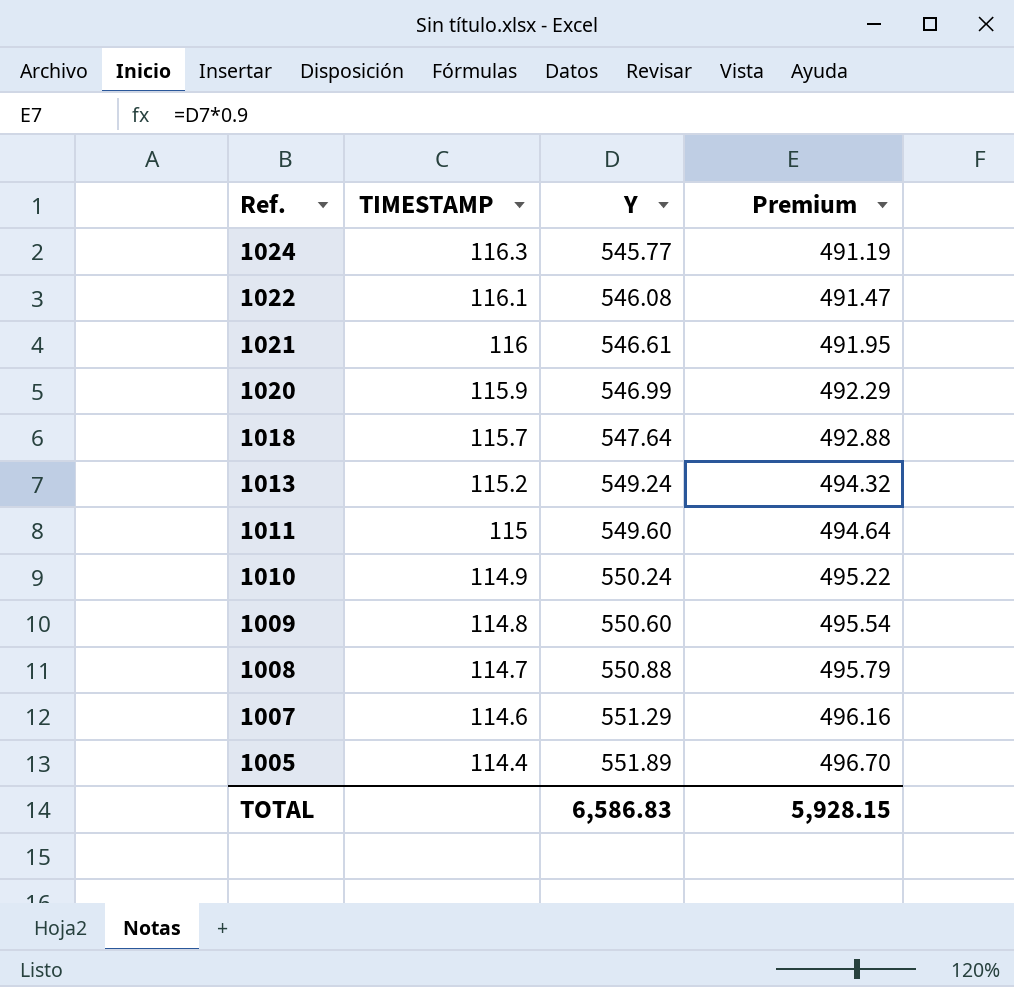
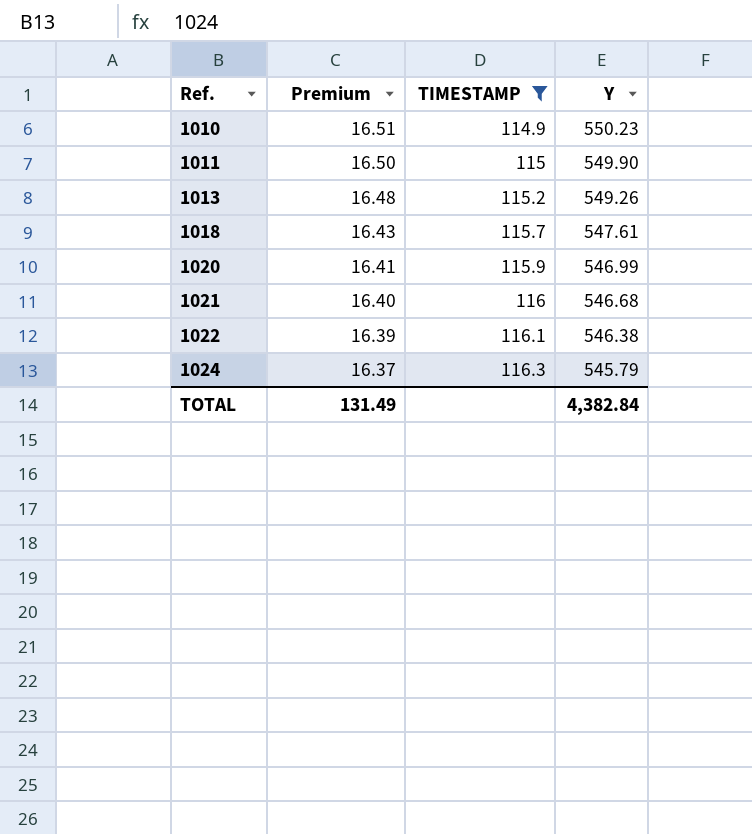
filter: none -> TIMESTAMP >= 114.9
row order: Ref. descending -> Ref. ascending
column Premium | formula: [Y] * 0.9 -> [Y] * 0.03
column Premium | position: 4 -> 2
1010 | Y: 550.24 -> 550.23
1011 | Y: 549.60 -> 549.90
1013 | Y: 549.24 -> 549.26
1018 | Y: 547.64 -> 547.61
1021 | Y: 546.61 -> 546.68
1022 | Y: 546.08 -> 546.38
1024 | Y: 545.77 -> 545.79
TOTAL | Premium: 5,928.15 -> 131.49
TOTAL | Y: 6,586.83 -> 4,382.84

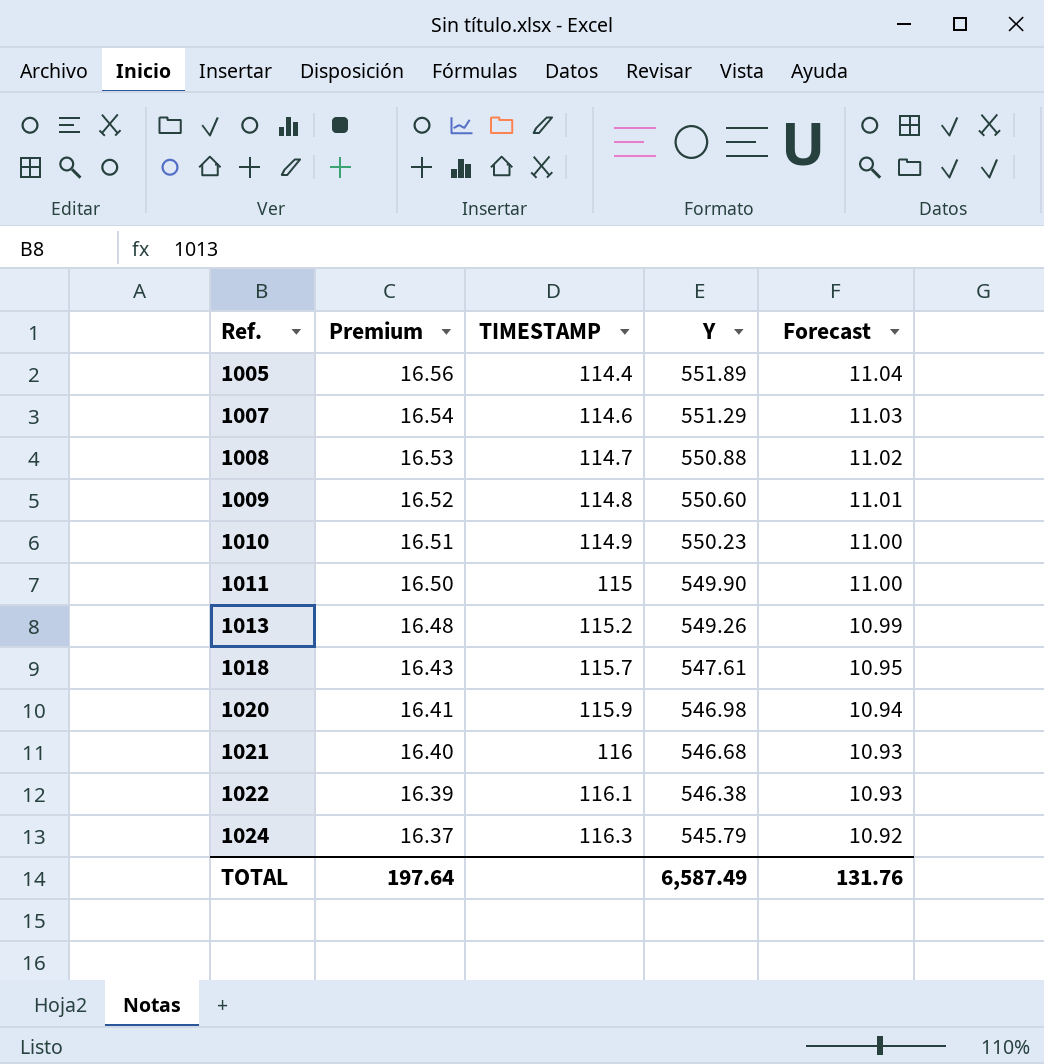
filter: TIMESTAMP >= 114.9 -> none
column Forecast | formula: none -> [Y] * 0.02
1020 | Y: 546.99 -> 546.98
TOTAL | Premium: 131.49 -> 197.64
TOTAL | Y: 4,382.84 -> 6,587.49

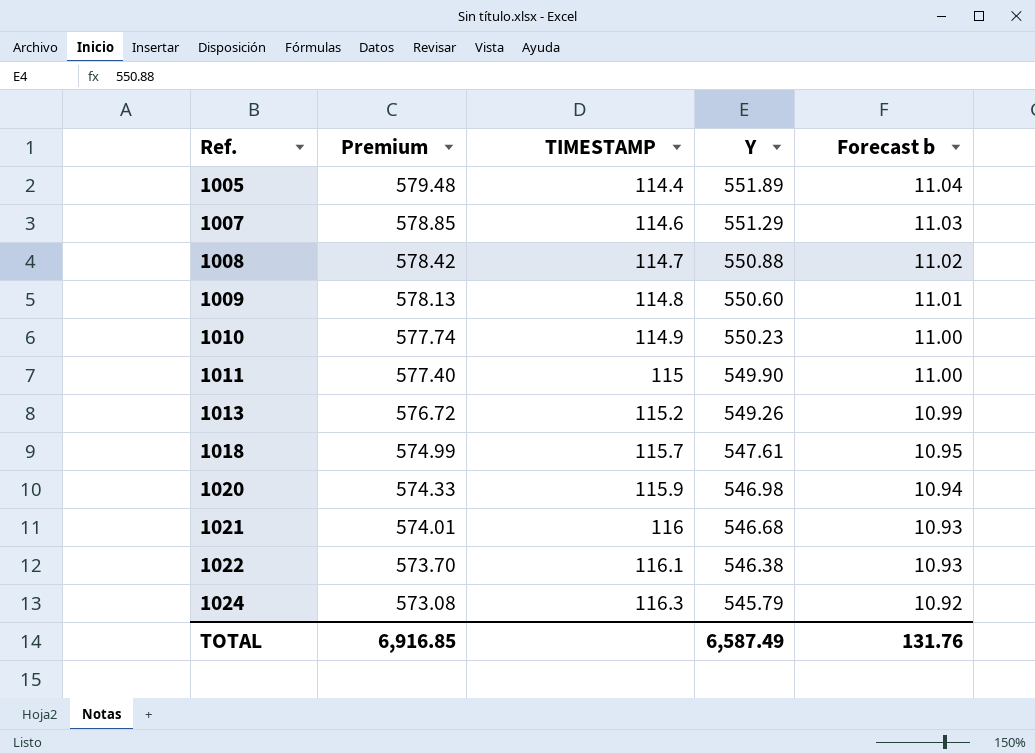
column Premium | formula: [Y] * 0.03 -> [Y] * 1.05
column name: Forecast -> Forecast b
TOTAL | Premium: 197.64 -> 6,916.85

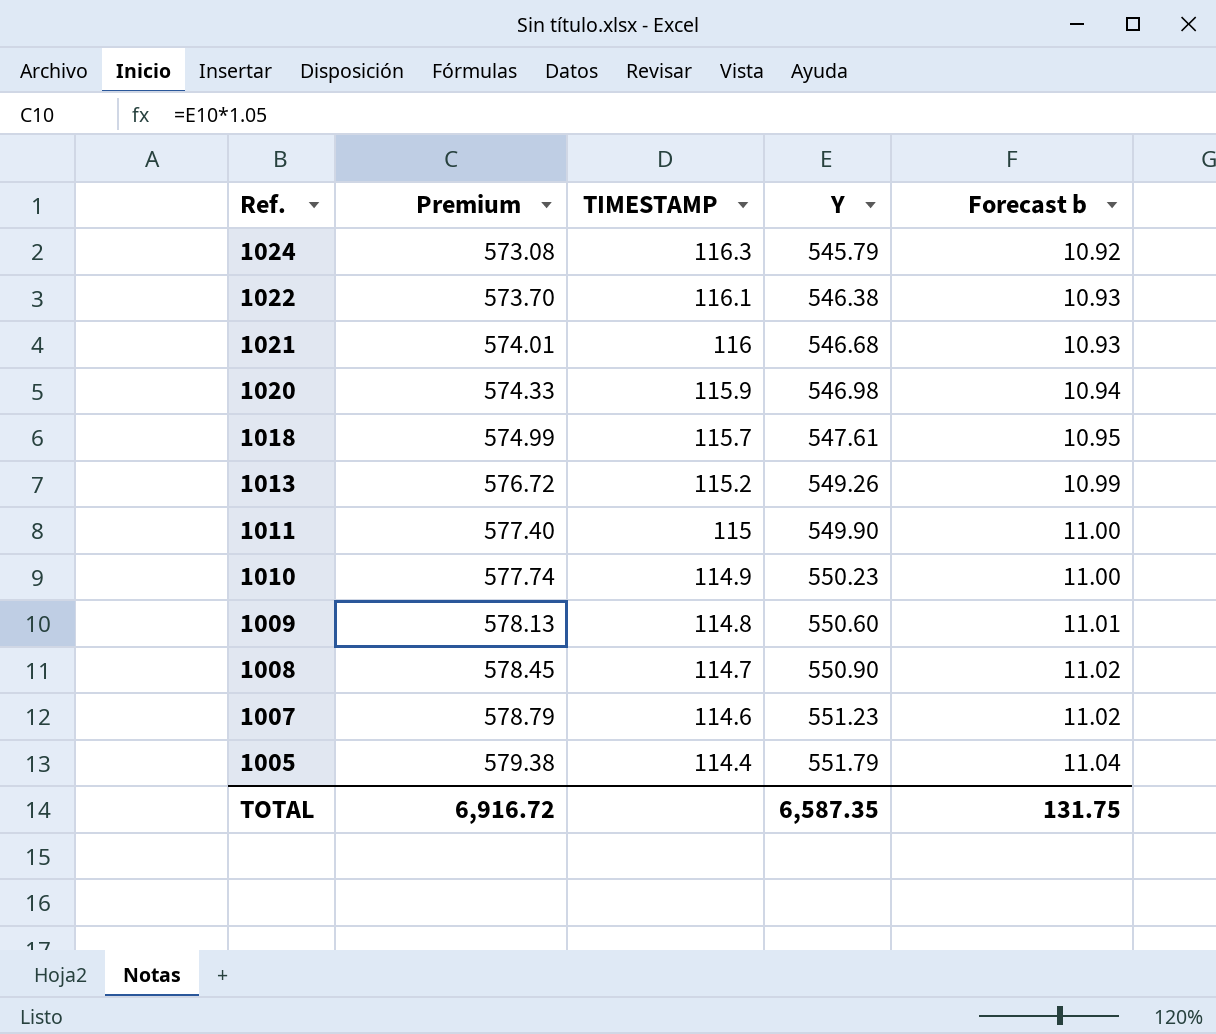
row order: Ref. ascending -> Ref. descending
1008 | Premium: 578.42 -> 578.45
1008 | Y: 550.88 -> 550.90
1007 | Premium: 578.85 -> 578.79
1007 | Y: 551.29 -> 551.23
1007 | Forecast b: 11.03 -> 11.02
1005 | Premium: 579.48 -> 579.38
1005 | Y: 551.89 -> 551.79
TOTAL | Premium: 6,916.85 -> 6,916.72
TOTAL | Y: 6,587.49 -> 6,587.35
TOTAL | Forecast b: 131.76 -> 131.75

